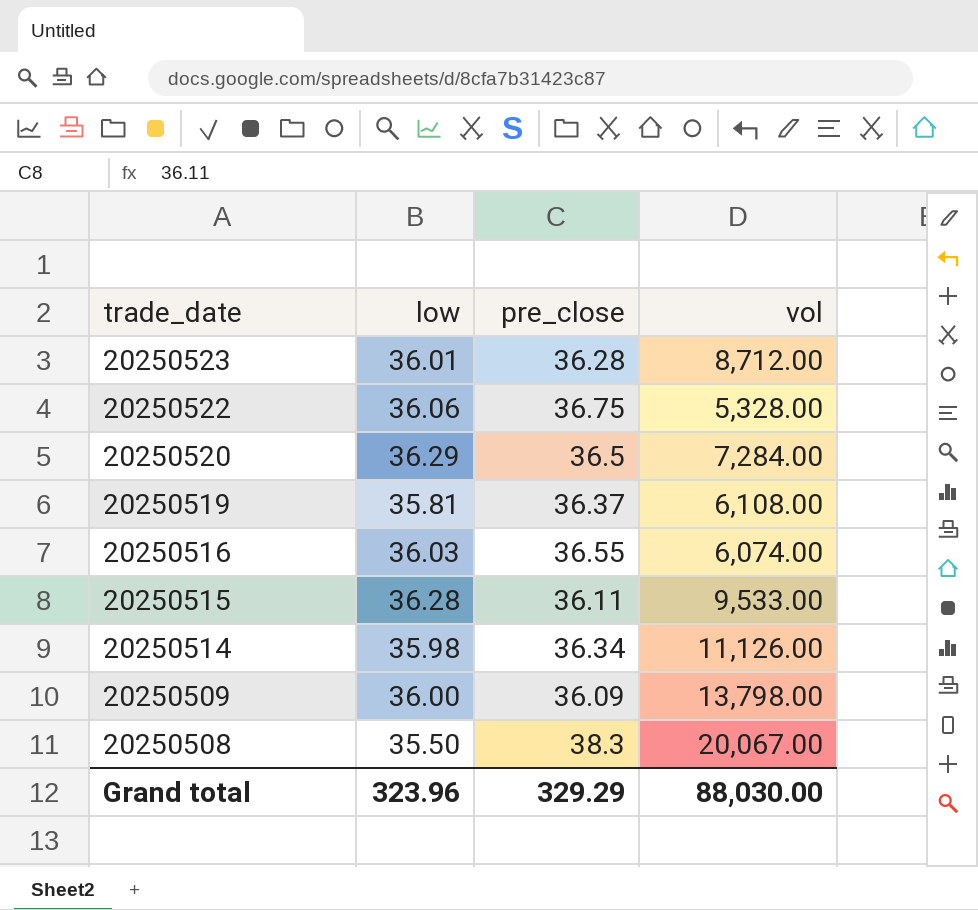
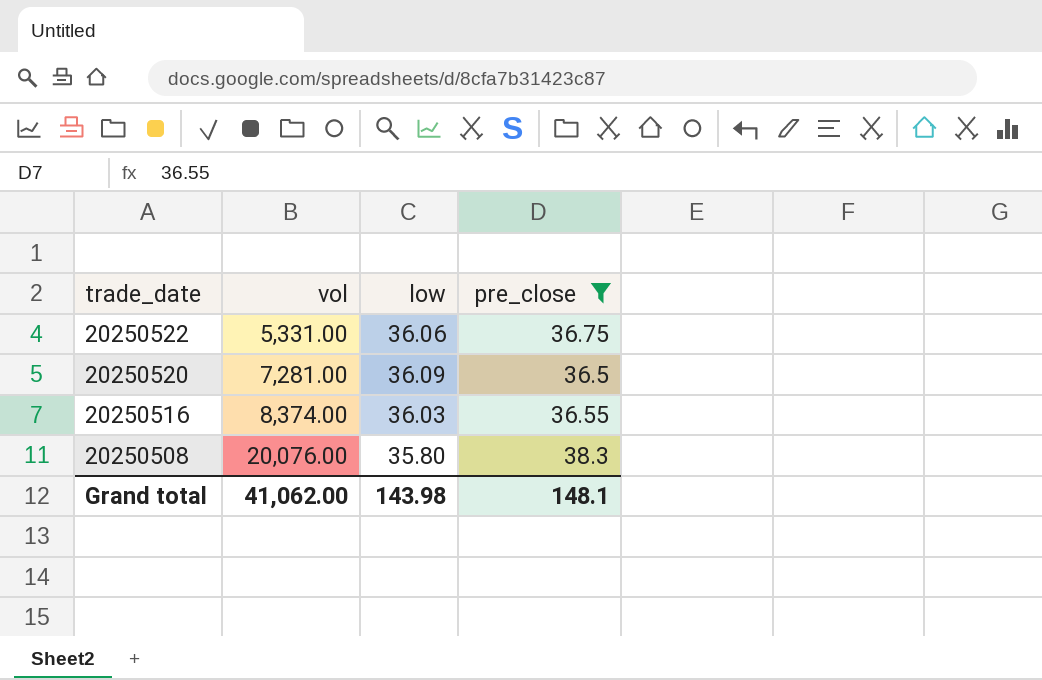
filter: none -> pre_close >= 36.5
column vol | position: 4 -> 2
20250522 | vol: 5,328.00 -> 5,331.00
20250520 | vol: 7,284.00 -> 7,281.00
20250520 | low: 36.29 -> 36.09
20250516 | vol: 6,074.00 -> 8,374.00
20250508 | vol: 20,067.00 -> 20,076.00
20250508 | low: 35.50 -> 35.80
Grand total | vol: 88,030.00 -> 41,062.00
Grand total | low: 323.96 -> 143.98
Grand total | pre_close: 329.29 -> 148.1

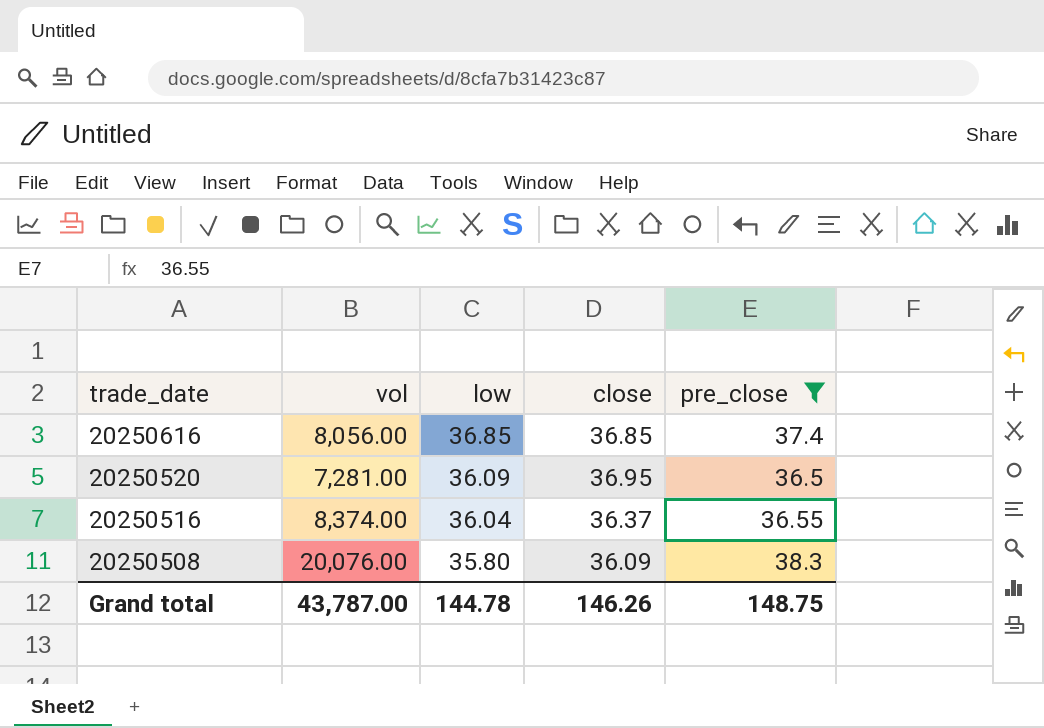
column close | position: none -> 4
row 20250522: 5,331.00 | 36.06 | 36.75 -> none
row 20250616: none -> 8,056.00 | 36.85 | 36.85 | 37.4
20250516 | low: 36.03 -> 36.04
Grand total | vol: 41,062.00 -> 43,787.00
Grand total | low: 143.98 -> 144.78
Grand total | pre_close: 148.1 -> 148.75

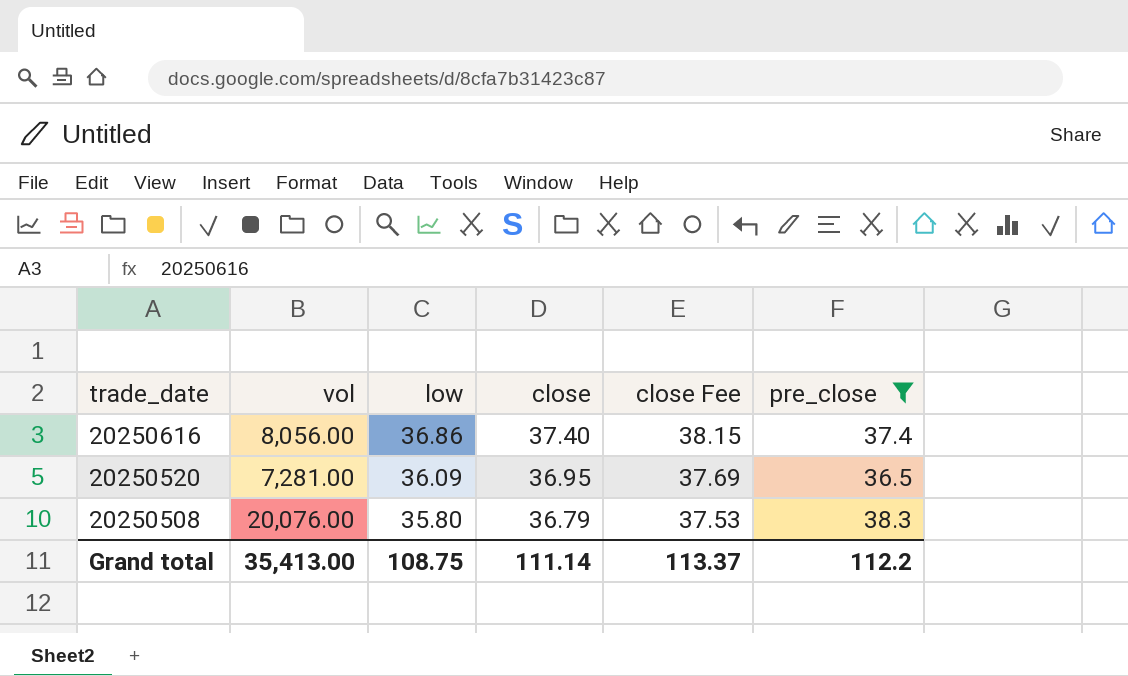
column close Fee | formula: none -> [close] * 1.02
row 20250516: 8,374.00 | 36.04 | 36.37 | 36.55 -> none
20250616 | low: 36.85 -> 36.86
20250616 | close: 36.85 -> 37.40
20250508 | close: 36.09 -> 36.79
Grand total | vol: 43,787.00 -> 35,413.00
Grand total | low: 144.78 -> 108.75
Grand total | close: 146.26 -> 111.14
Grand total | pre_close: 148.75 -> 112.2

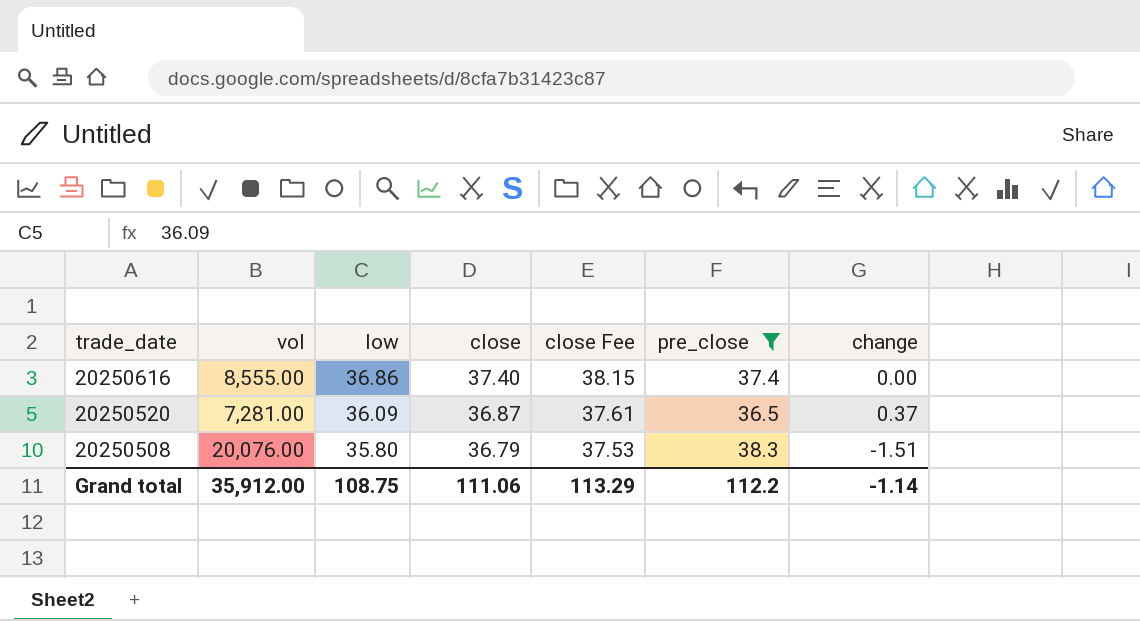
column change | formula: none -> [close] - [pre_close]
20250616 | vol: 8,056.00 -> 8,555.00
20250520 | close: 36.95 -> 36.87
20250520 | close Fee: 37.69 -> 37.61
Grand total | vol: 35,413.00 -> 35,912.00
Grand total | close: 111.14 -> 111.06
Grand total | close Fee: 113.37 -> 113.29

